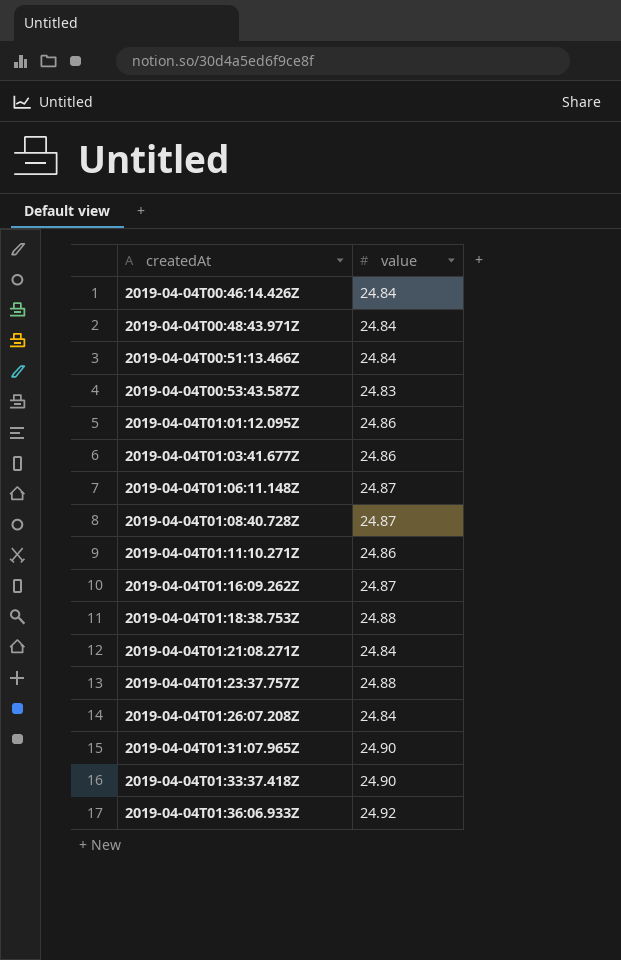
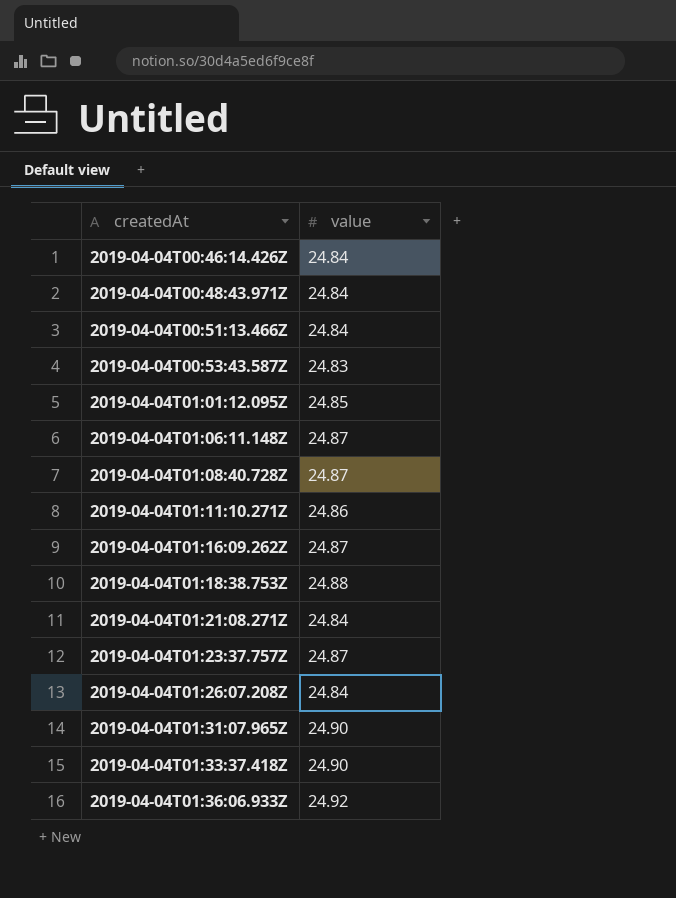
row 2019-04-04T01:03:41.677Z: 24.86 -> none
2019-04-04T01:01:12.095Z | value: 24.86 -> 24.85
2019-04-04T01:23:37.757Z | value: 24.88 -> 24.87

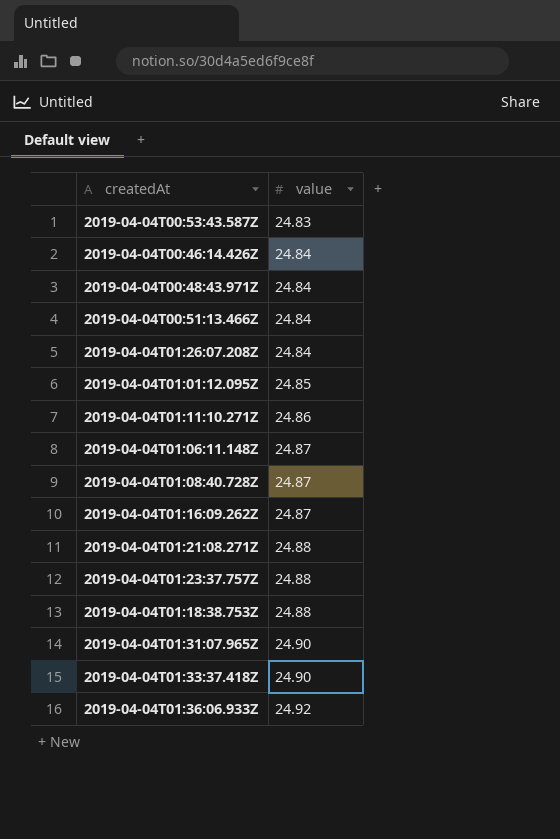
row order: createdAt ascending -> value ascending
2019-04-04T01:21:08.271Z | value: 24.84 -> 24.88
2019-04-04T01:23:37.757Z | value: 24.87 -> 24.88

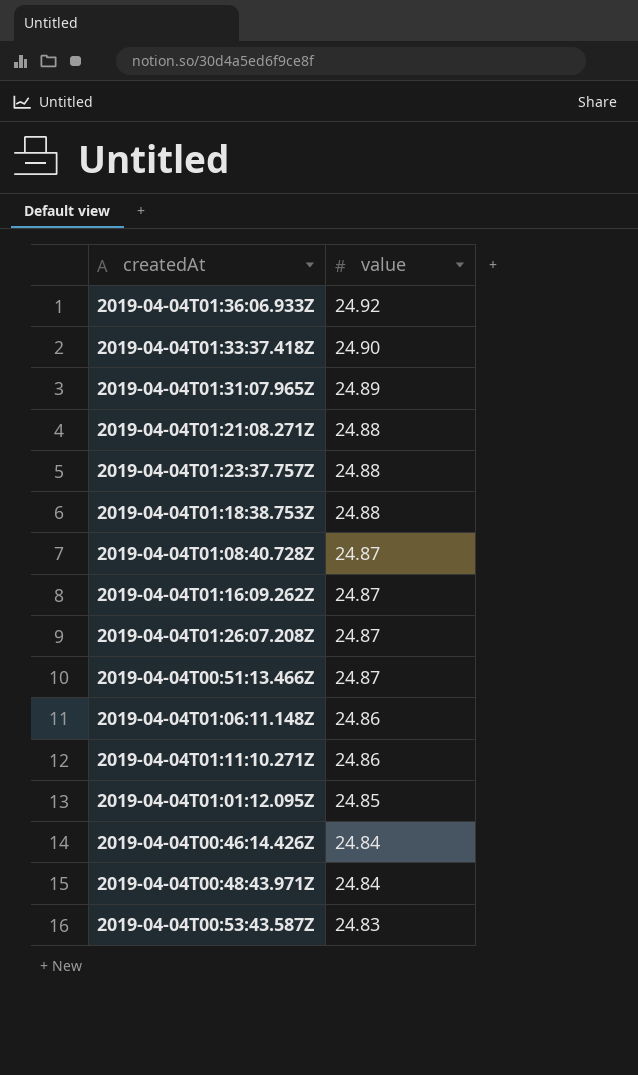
row order: value ascending -> value descending
2019-04-04T01:31:07.965Z | value: 24.90 -> 24.89
2019-04-04T01:26:07.208Z | value: 24.84 -> 24.87
2019-04-04T00:51:13.466Z | value: 24.84 -> 24.87
2019-04-04T01:06:11.148Z | value: 24.87 -> 24.86

